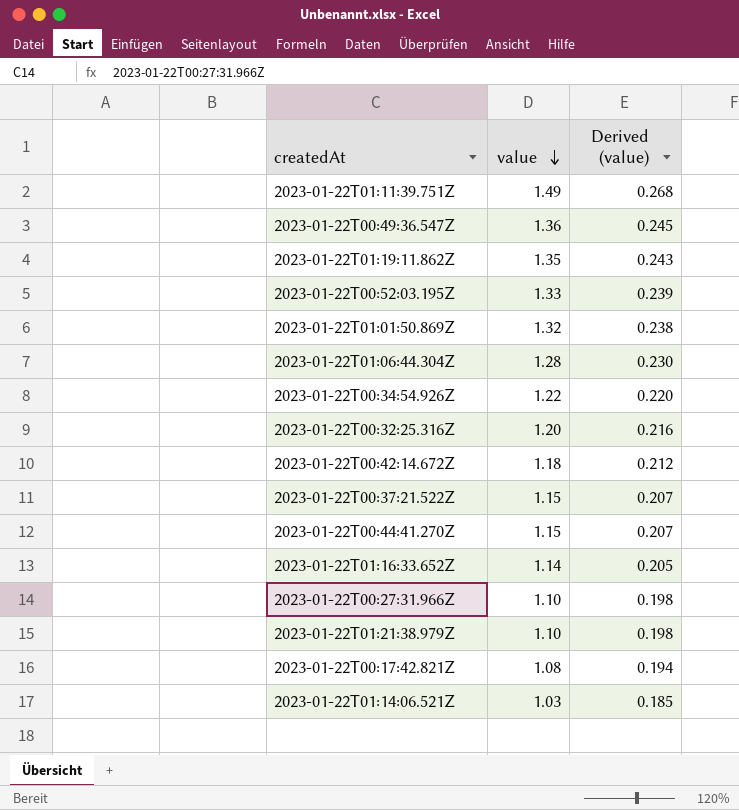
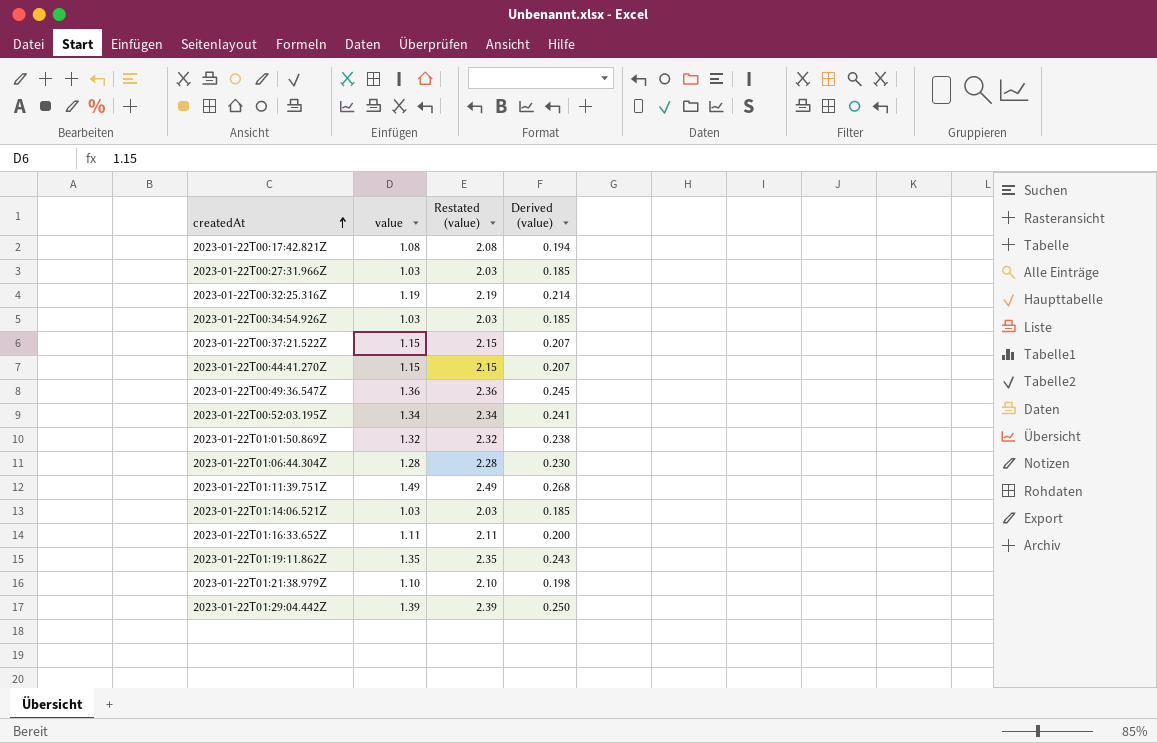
row order: value descending -> createdAt ascending
column Restated (value) | formula: none -> [value] + 1
row 2023-01-22T00:42:14.672Z: 1.18 | 0.212 -> none
2023-01-22T00:27:31.966Z | value: 1.10 -> 1.03
2023-01-22T00:27:31.966Z | Derived (value): 0.198 -> 0.185
2023-01-22T00:32:25.316Z | value: 1.20 -> 1.19
2023-01-22T00:32:25.316Z | Derived (value): 0.216 -> 0.214
2023-01-22T00:34:54.926Z | value: 1.22 -> 1.03
2023-01-22T00:34:54.926Z | Derived (value): 0.220 -> 0.185
2023-01-22T00:52:03.195Z | value: 1.33 -> 1.34
2023-01-22T00:52:03.195Z | Derived (value): 0.239 -> 0.241
2023-01-22T01:16:33.652Z | value: 1.14 -> 1.11
2023-01-22T01:16:33.652Z | Derived (value): 0.205 -> 0.200
row 2023-01-22T01:29:04.442Z: none -> 1.39 | 2.39 | 0.250

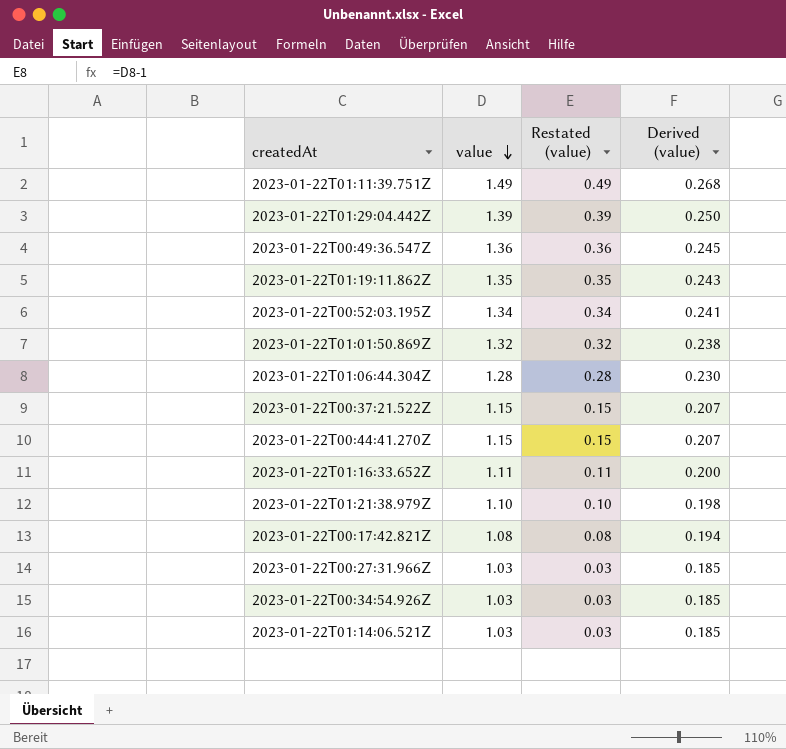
row order: createdAt ascending -> value descending
column Restated (value) | formula: [value] + 1 -> [value] - 1
row 2023-01-22T00:32:25.316Z: 1.19 | 2.19 | 0.214 -> none

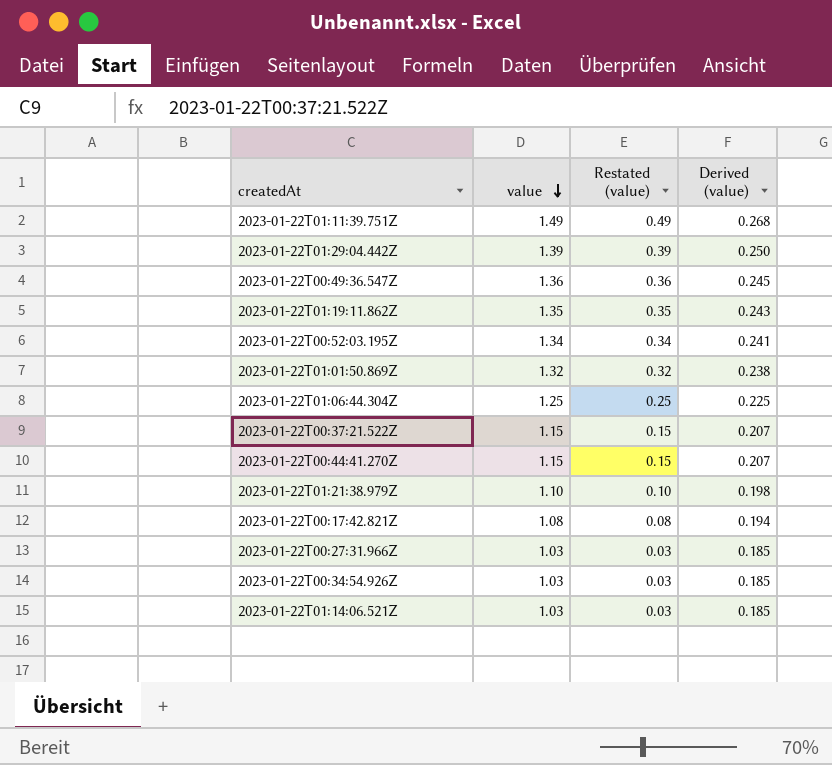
row 2023-01-22T01:16:33.652Z: 1.11 | 0.11 | 0.200 -> none
2023-01-22T01:06:44.304Z | value: 1.28 -> 1.25
2023-01-22T01:06:44.304Z | Restated (value): 0.28 -> 0.25
2023-01-22T01:06:44.304Z | Derived (value): 0.230 -> 0.225

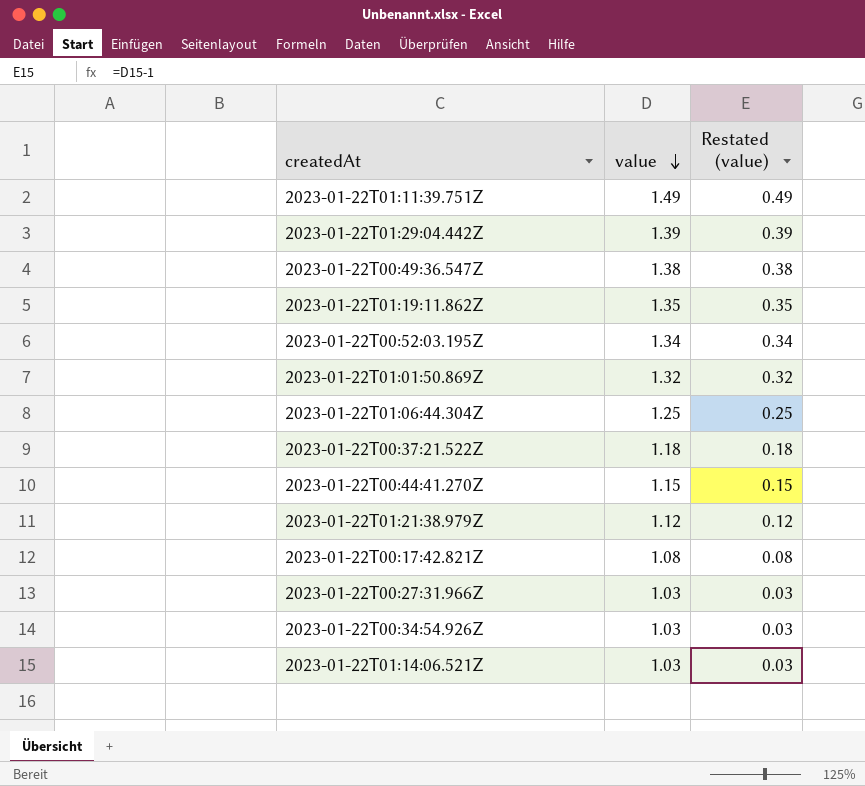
column Derived (value) | formula: [value] * 0.18 -> none
2023-01-22T00:49:36.547Z | value: 1.36 -> 1.38
2023-01-22T00:49:36.547Z | Restated (value): 0.36 -> 0.38
2023-01-22T00:37:21.522Z | value: 1.15 -> 1.18
2023-01-22T00:37:21.522Z | Restated (value): 0.15 -> 0.18
2023-01-22T01:21:38.979Z | value: 1.10 -> 1.12
2023-01-22T01:21:38.979Z | Restated (value): 0.10 -> 0.12

